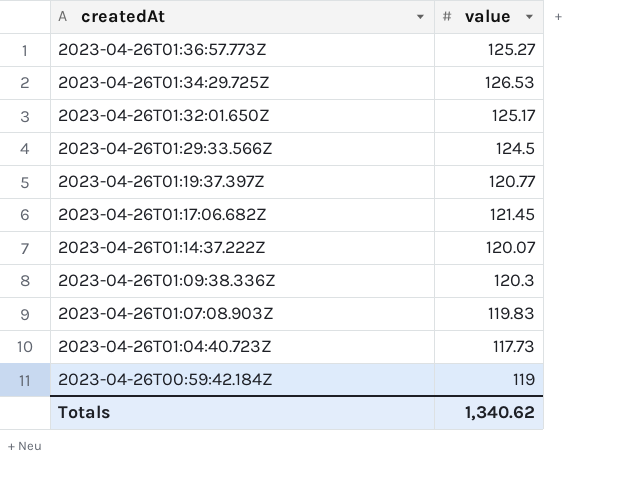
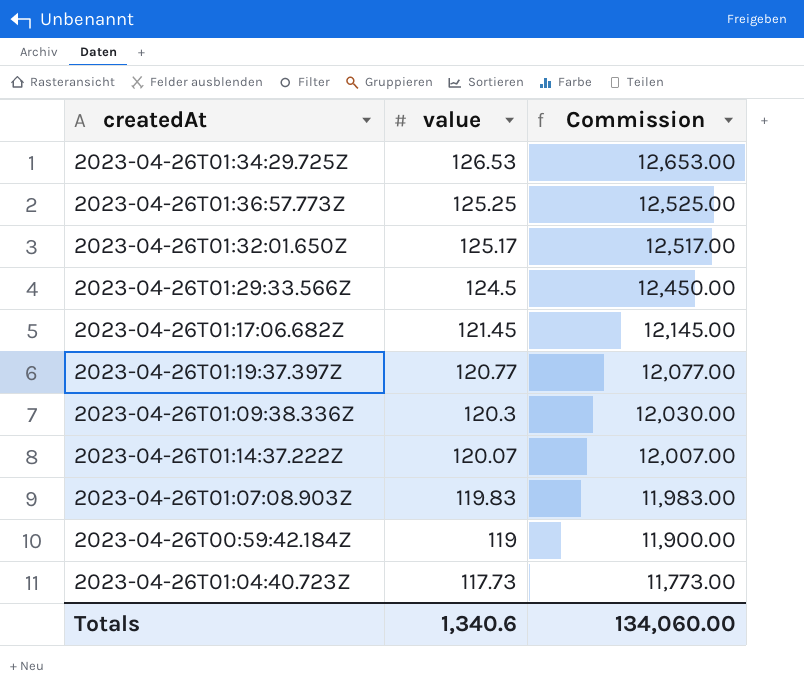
row order: createdAt descending -> value descending
column Commission | formula: none -> [value] * 100
2023-04-26T01:36:57.773Z | value: 125.27 -> 125.25
Totals | value: 1,340.62 -> 1,340.6

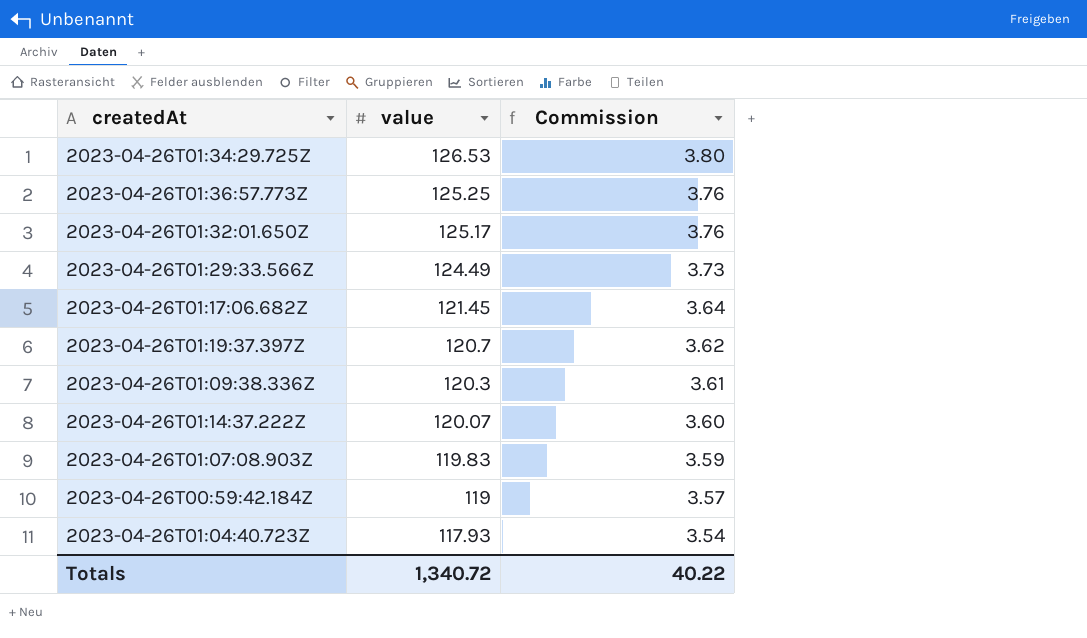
column Commission | formula: [value] * 100 -> [value] * 0.03
2023-04-26T01:29:33.566Z | value: 124.5 -> 124.49
2023-04-26T01:19:37.397Z | value: 120.77 -> 120.7
2023-04-26T01:04:40.723Z | value: 117.73 -> 117.93
Totals | value: 1,340.6 -> 1,340.72
Totals | Commission: 134,060.00 -> 40.22

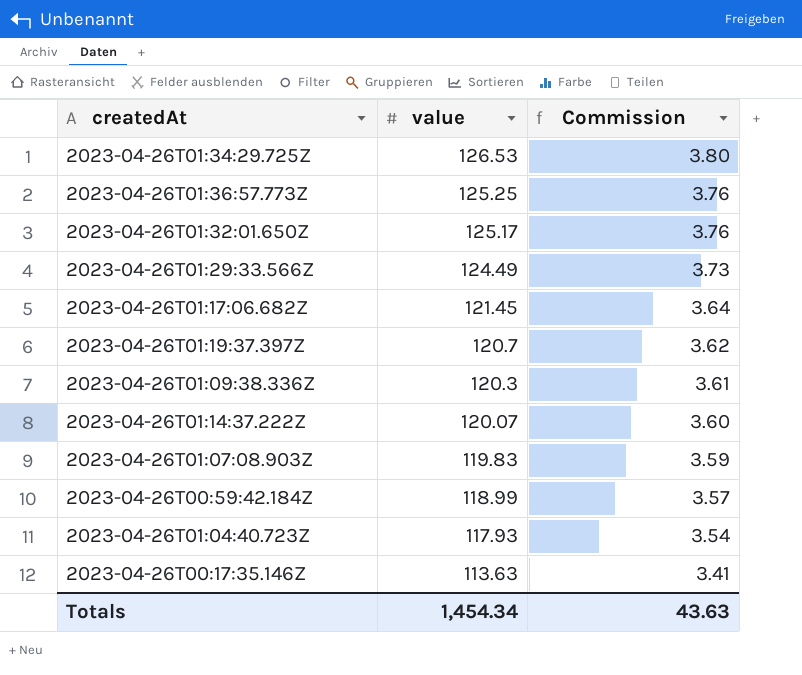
2023-04-26T00:59:42.184Z | value: 119 -> 118.99
row 2023-04-26T00:17:35.146Z: none -> 113.63 | 3.41
Totals | value: 1,340.72 -> 1,454.34
Totals | Commission: 40.22 -> 43.63

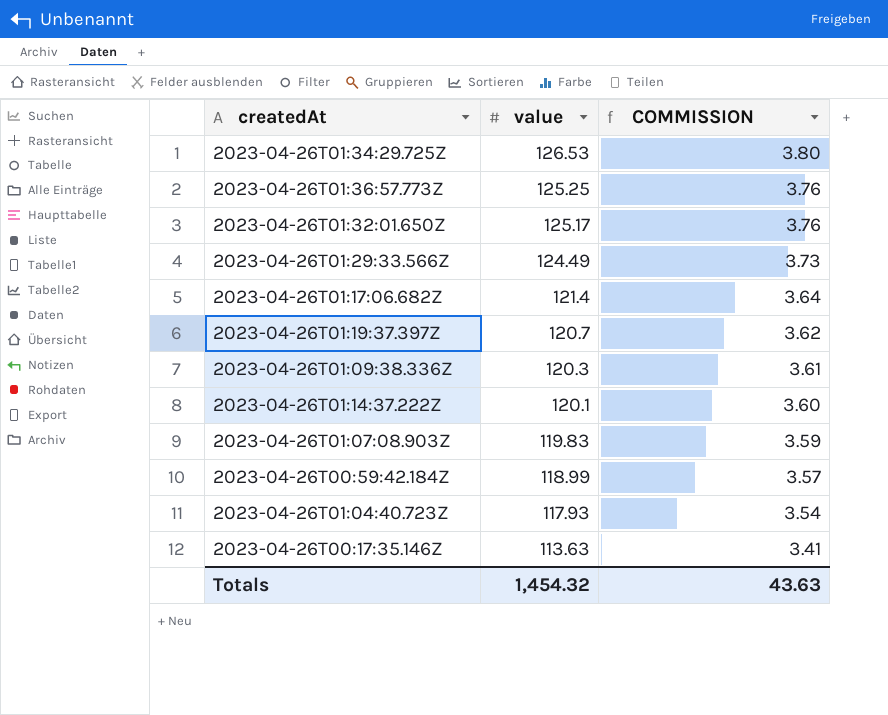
column name: Commission -> COMMISSION
2023-04-26T01:17:06.682Z | value: 121.45 -> 121.4
2023-04-26T01:14:37.222Z | value: 120.07 -> 120.1
Totals | value: 1,454.34 -> 1,454.32

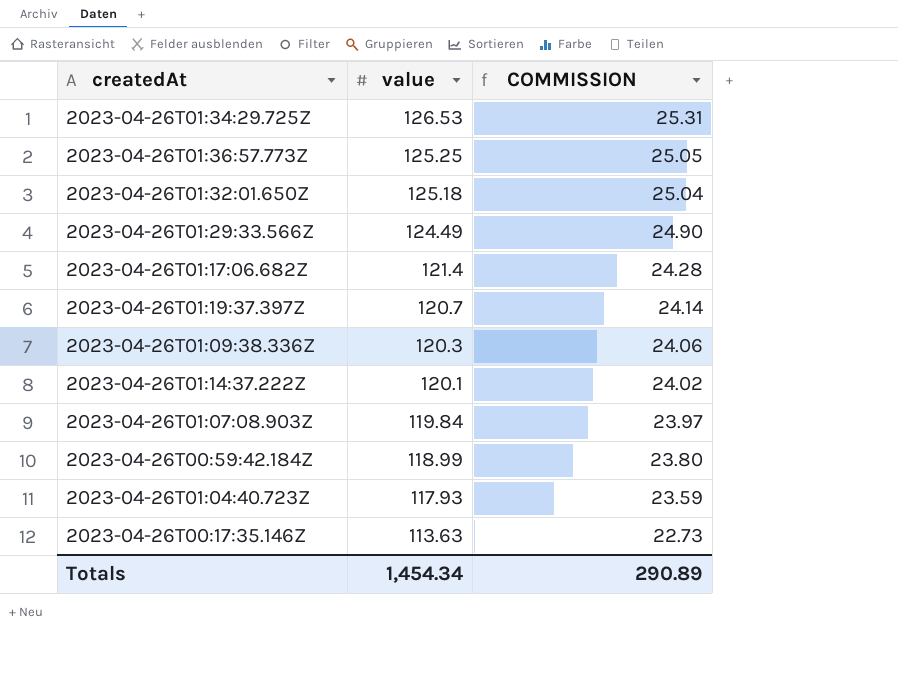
column COMMISSION | formula: [value] * 0.03 -> [value] * 0.2
2023-04-26T01:32:01.650Z | value: 125.17 -> 125.18
2023-04-26T01:07:08.903Z | value: 119.83 -> 119.84
Totals | value: 1,454.32 -> 1,454.34
Totals | COMMISSION: 43.63 -> 290.89

